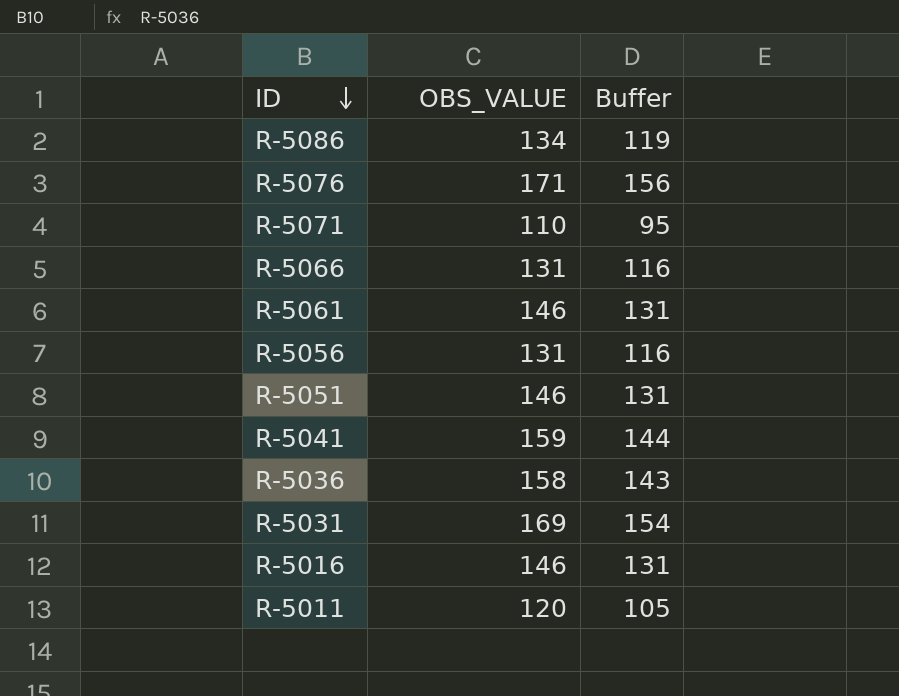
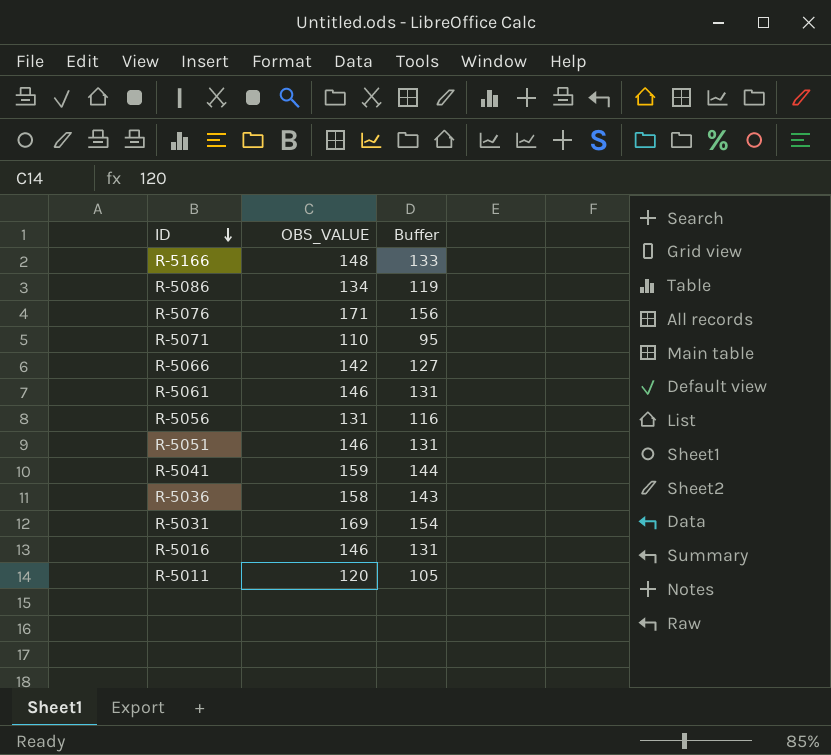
row R-5166: none -> 148 | 133
R-5066 | OBS_VALUE: 131 -> 142
R-5066 | Buffer: 116 -> 127

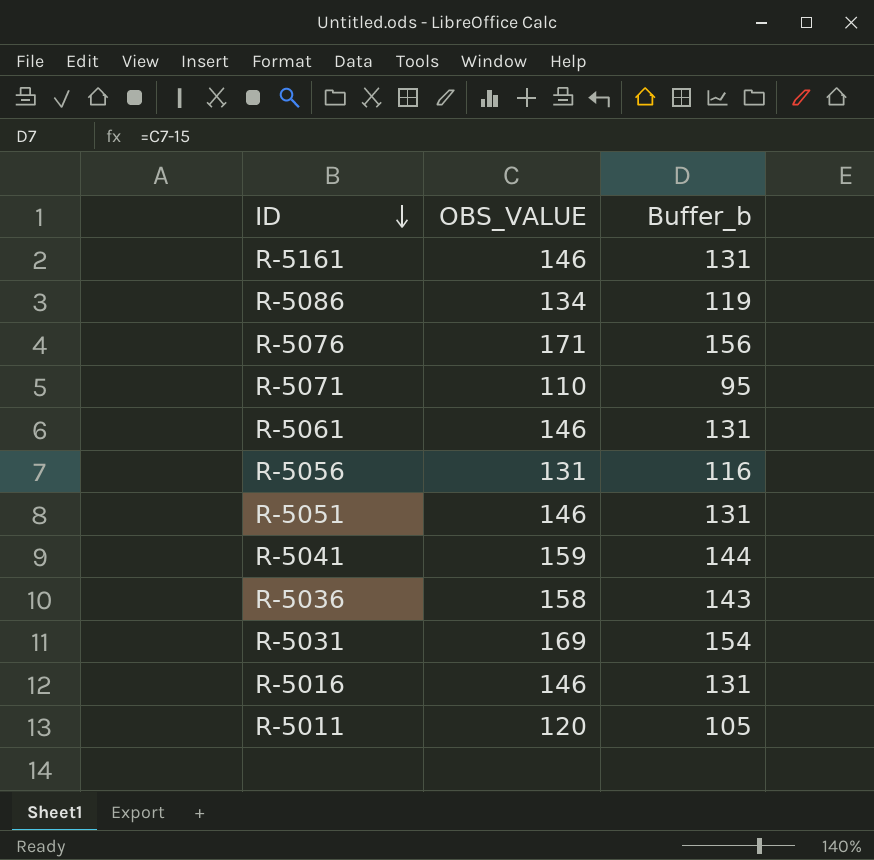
column name: Buffer -> Buffer_b
row R-5166: 148 | 133 -> none
row R-5066: 142 | 127 -> none
row R-5161: none -> 146 | 131

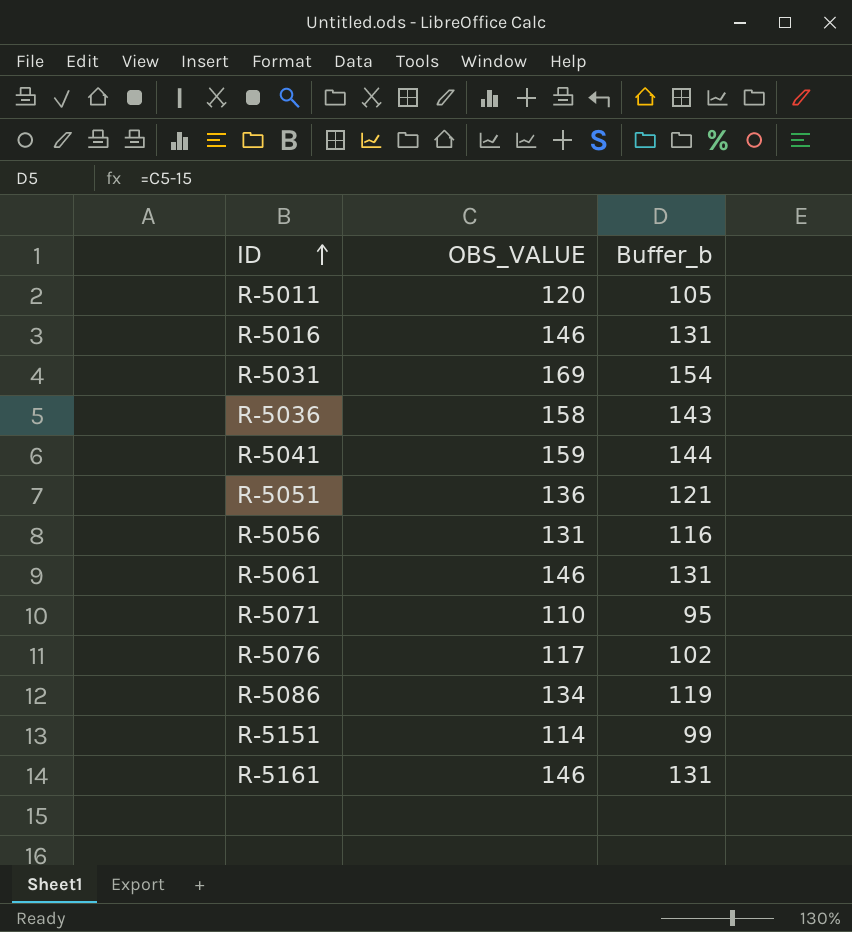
row order: ID descending -> ID ascending
R-5051 | OBS_VALUE: 146 -> 136
R-5051 | Buffer_b: 131 -> 121
R-5076 | OBS_VALUE: 171 -> 117
R-5076 | Buffer_b: 156 -> 102
row R-5151: none -> 114 | 99

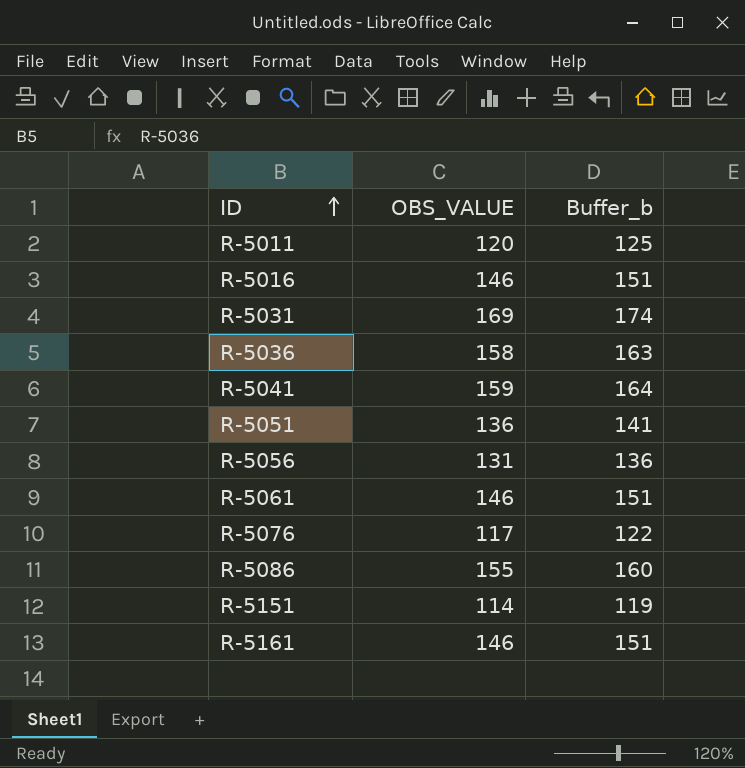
column Buffer_b | formula: [OBS_VALUE] - 15 -> [OBS_VALUE] + 5
row R-5071: 110 | 95 -> none
R-5086 | OBS_VALUE: 134 -> 155

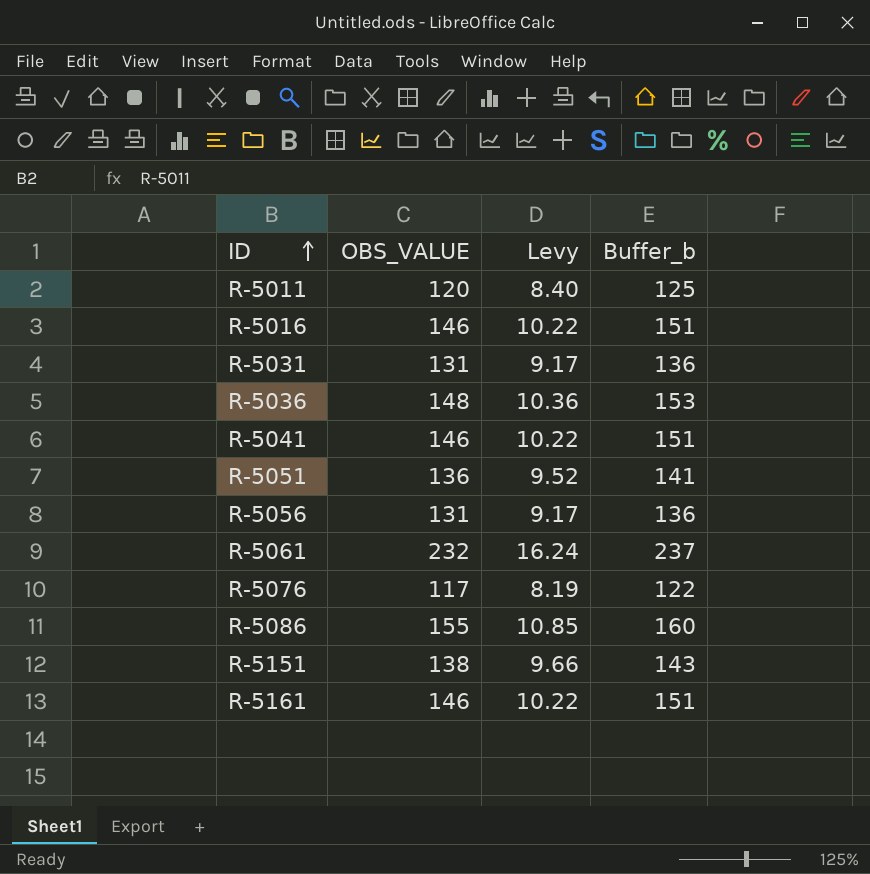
column Levy | formula: none -> [OBS_VALUE] * 0.07
R-5031 | OBS_VALUE: 169 -> 131
R-5031 | Buffer_b: 174 -> 136
R-5036 | OBS_VALUE: 158 -> 148
R-5036 | Buffer_b: 163 -> 153
R-5041 | OBS_VALUE: 159 -> 146
R-5041 | Buffer_b: 164 -> 151
R-5061 | OBS_VALUE: 146 -> 232
R-5061 | Buffer_b: 151 -> 237
R-5151 | OBS_VALUE: 114 -> 138
R-5151 | Buffer_b: 119 -> 143

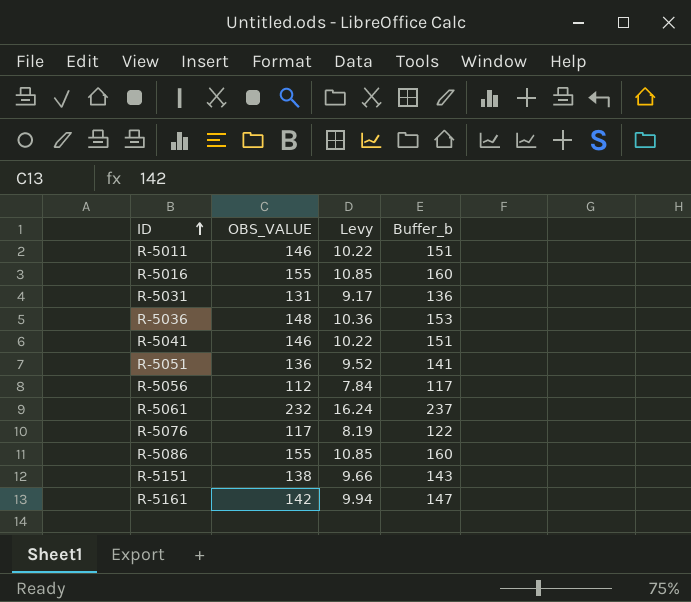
R-5011 | OBS_VALUE: 120 -> 146
R-5011 | Levy: 8.40 -> 10.22
R-5011 | Buffer_b: 125 -> 151
R-5016 | OBS_VALUE: 146 -> 155
R-5016 | Levy: 10.22 -> 10.85
R-5016 | Buffer_b: 151 -> 160
R-5056 | OBS_VALUE: 131 -> 112
R-5056 | Levy: 9.17 -> 7.84
R-5056 | Buffer_b: 136 -> 117
R-5161 | OBS_VALUE: 146 -> 142
R-5161 | Levy: 10.22 -> 9.94
R-5161 | Buffer_b: 151 -> 147

